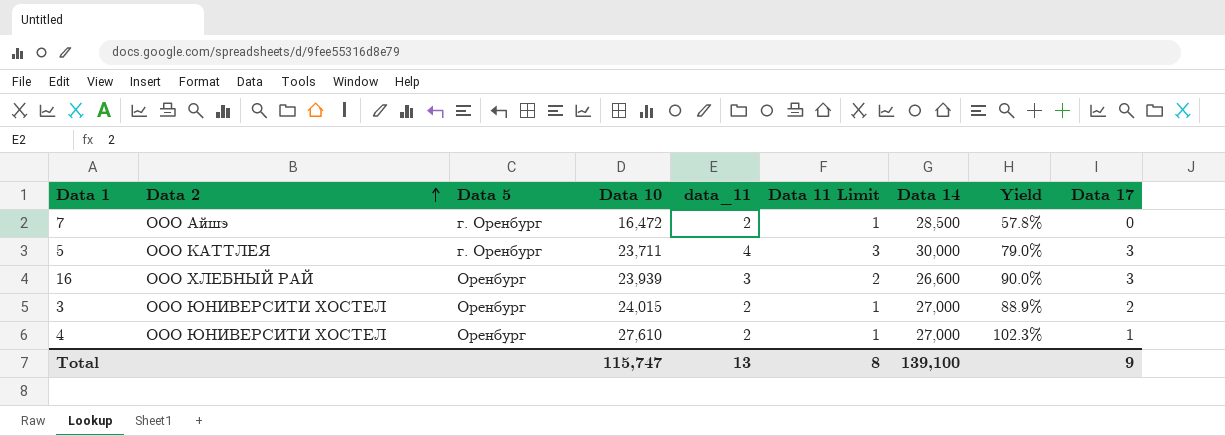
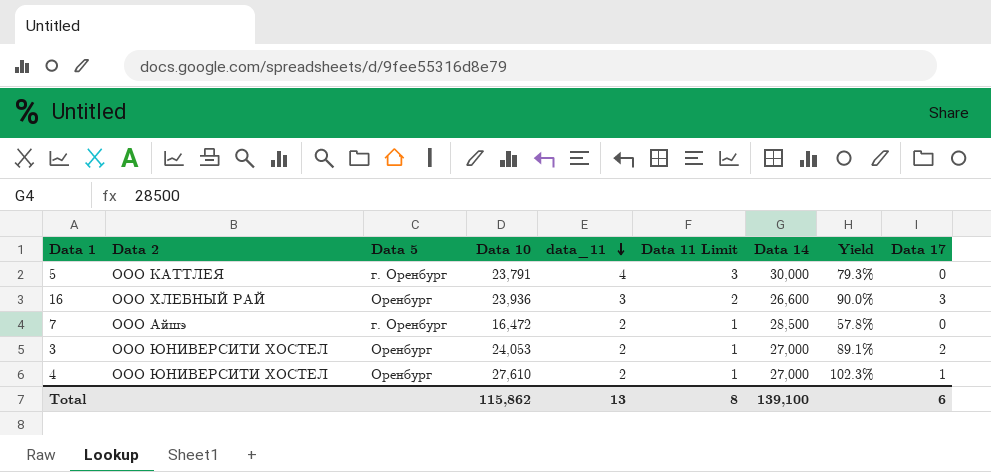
row order: Data 2 ascending -> data_11 descending
5 | Data 10: 23,711 -> 23,791
5 | Yield: 79.0% -> 79.3%
5 | Data 17: 3 -> 0
16 | Data 10: 23,939 -> 23,936
3 | Data 10: 24,015 -> 24,053
3 | Yield: 88.9% -> 89.1%
Total | Data 10: 115,747 -> 115,862
Total | Data 17: 9 -> 6

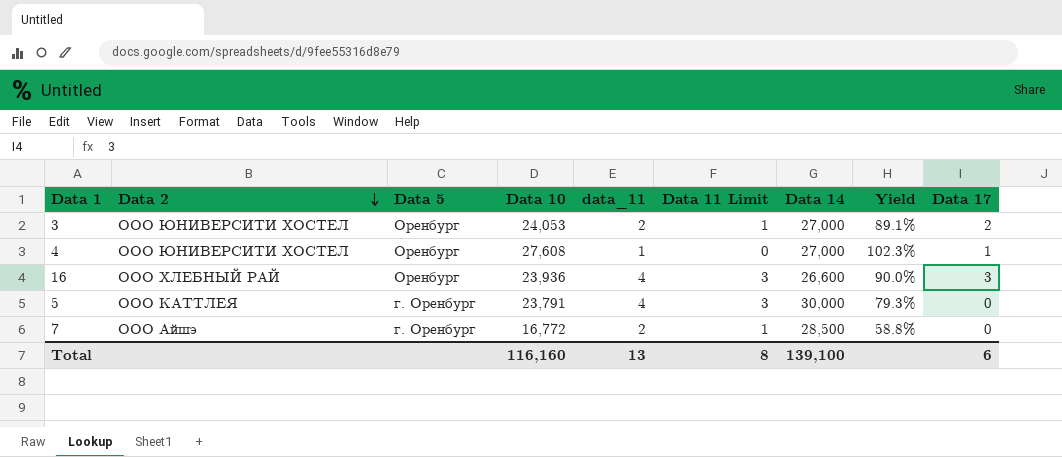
row order: data_11 descending -> Data 2 descending
4 | Data 10: 27,610 -> 27,608
4 | data_11: 2 -> 1
4 | Data 11 Limit: 1 -> 0
16 | data_11: 3 -> 4
16 | Data 11 Limit: 2 -> 3
7 | Data 10: 16,472 -> 16,772
7 | Yield: 57.8% -> 58.8%
Total | Data 10: 115,862 -> 116,160

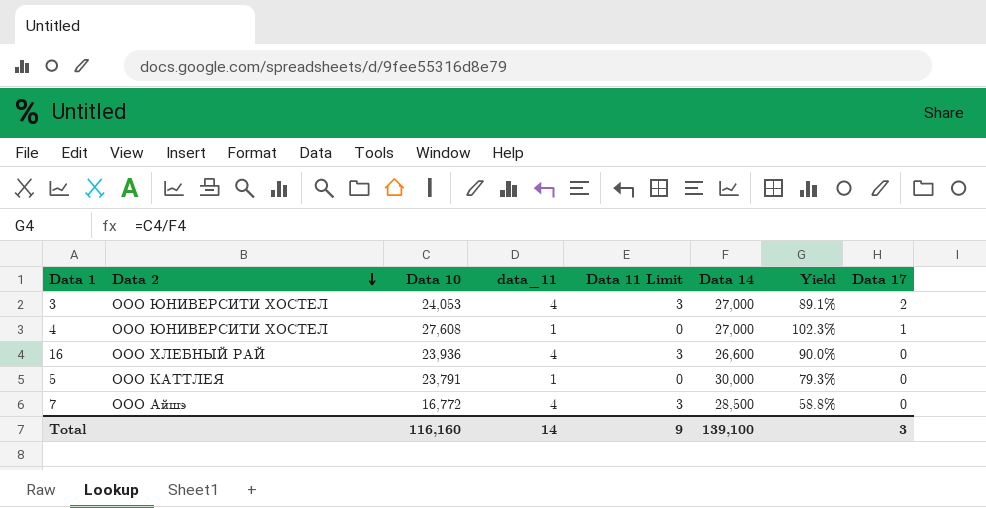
column Data 5 | position: 3 -> none
3 | data_11: 2 -> 4
3 | Data 11 Limit: 1 -> 3
16 | Data 17: 3 -> 0
5 | data_11: 4 -> 1
5 | Data 11 Limit: 3 -> 0
7 | data_11: 2 -> 4
7 | Data 11 Limit: 1 -> 3
Total | data_11: 13 -> 14
Total | Data 11 Limit: 8 -> 9
Total | Data 17: 6 -> 3

